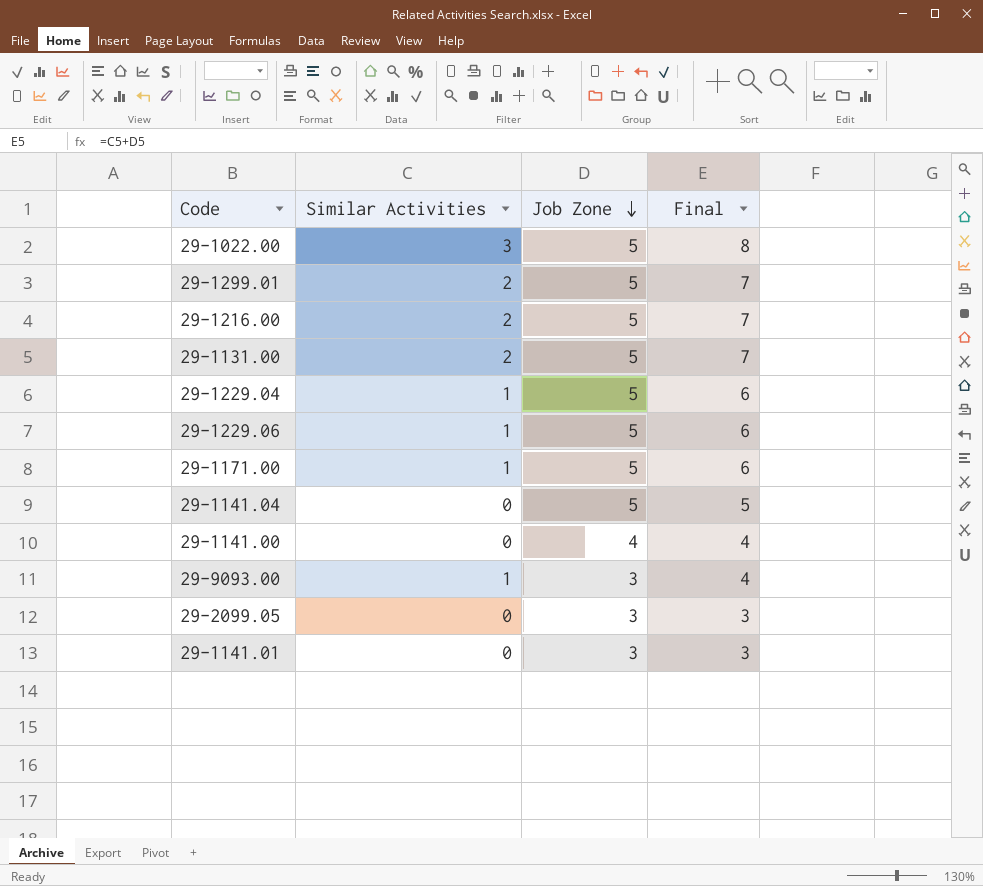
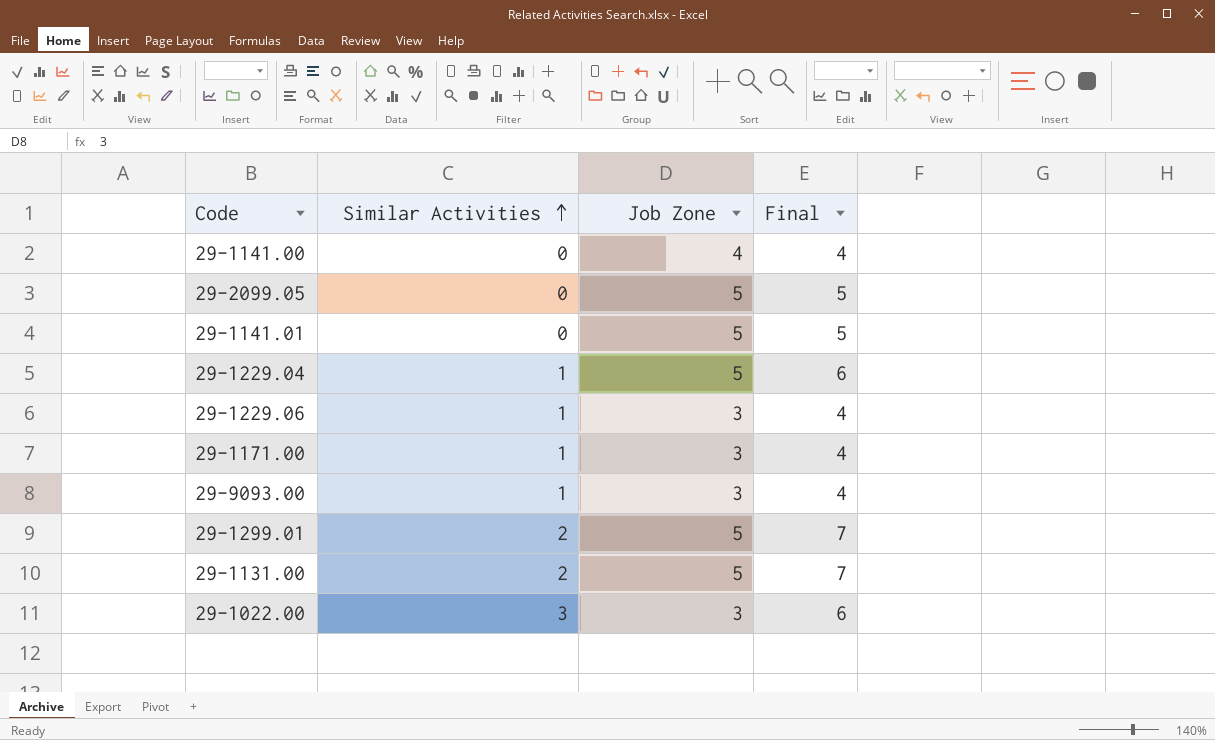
row order: Job Zone descending -> Similar Activities ascending
row 29-1216.00: 2 | 5 | 7 -> none
row 29-1141.04: 0 | 5 | 5 -> none
29-2099.05 | Job Zone: 3 -> 5
29-2099.05 | Final: 3 -> 5
29-1141.01 | Job Zone: 3 -> 5
29-1141.01 | Final: 3 -> 5
29-1229.06 | Job Zone: 5 -> 3
29-1229.06 | Final: 6 -> 4
29-1171.00 | Job Zone: 5 -> 3
29-1171.00 | Final: 6 -> 4
29-1022.00 | Job Zone: 5 -> 3
29-1022.00 | Final: 8 -> 6

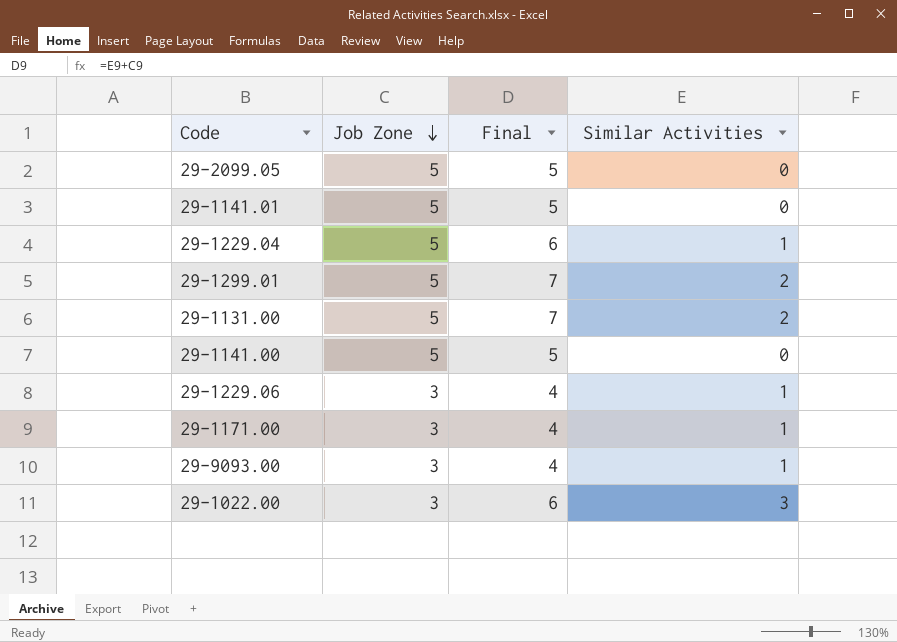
row order: Similar Activities ascending -> Job Zone descending
column Similar Activities | position: 2 -> 4
29-1141.00 | Job Zone: 4 -> 5
29-1141.00 | Final: 4 -> 5

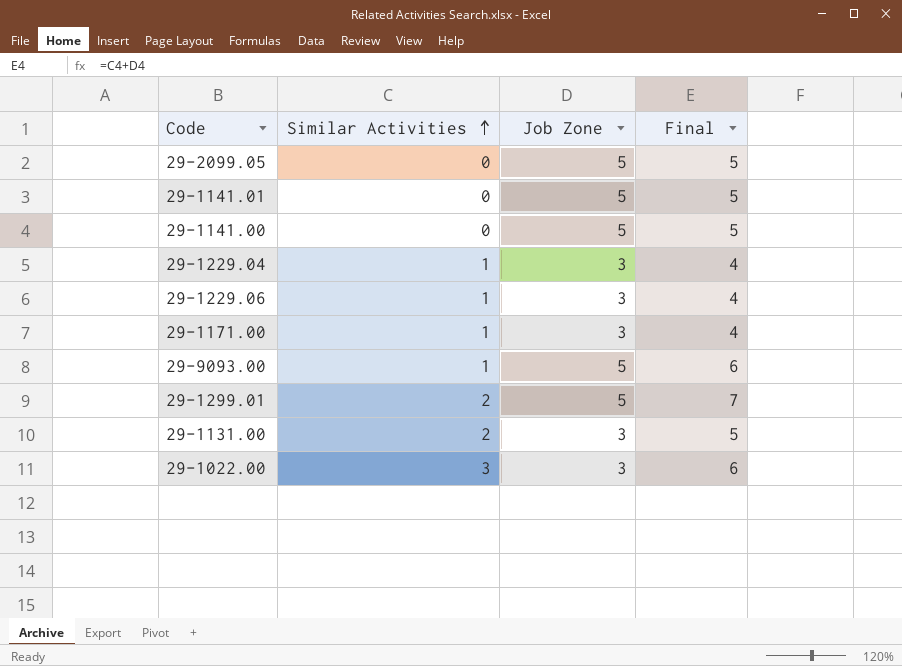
row order: Job Zone descending -> Similar Activities ascending
column Similar Activities | position: 4 -> 2
29-1229.04 | Job Zone: 5 -> 3
29-1229.04 | Final: 6 -> 4
29-9093.00 | Job Zone: 3 -> 5
29-9093.00 | Final: 4 -> 6
29-1131.00 | Job Zone: 5 -> 3
29-1131.00 | Final: 7 -> 5

